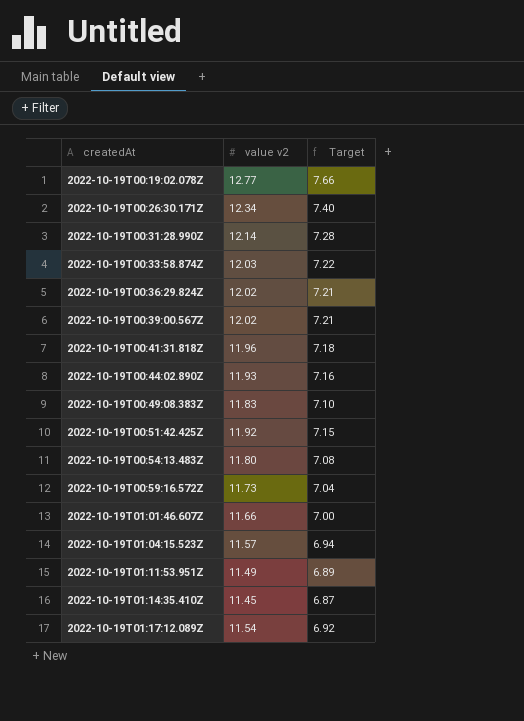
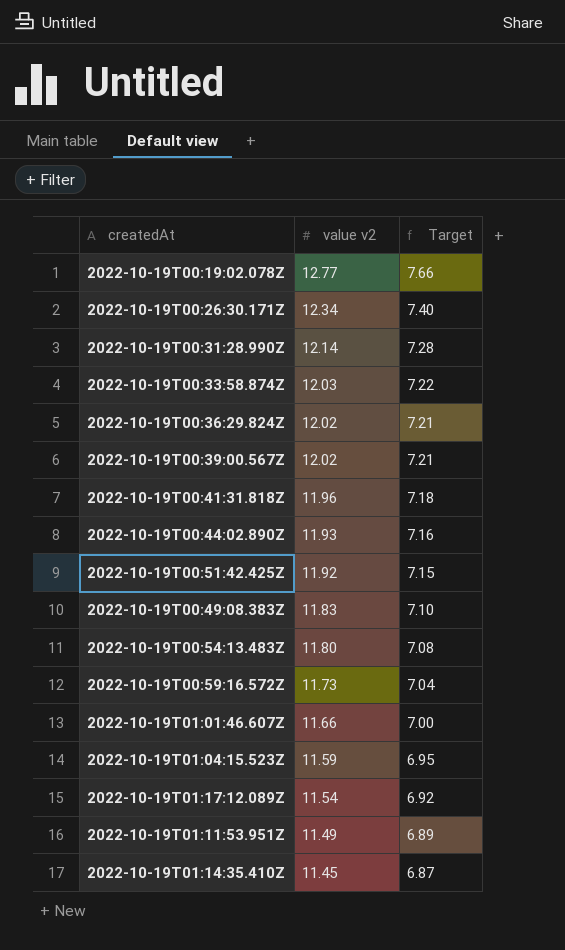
row order: createdAt ascending -> value v2 descending
2022-10-19T01:04:15.523Z | value v2: 11.57 -> 11.59
2022-10-19T01:04:15.523Z | Target: 6.94 -> 6.95

